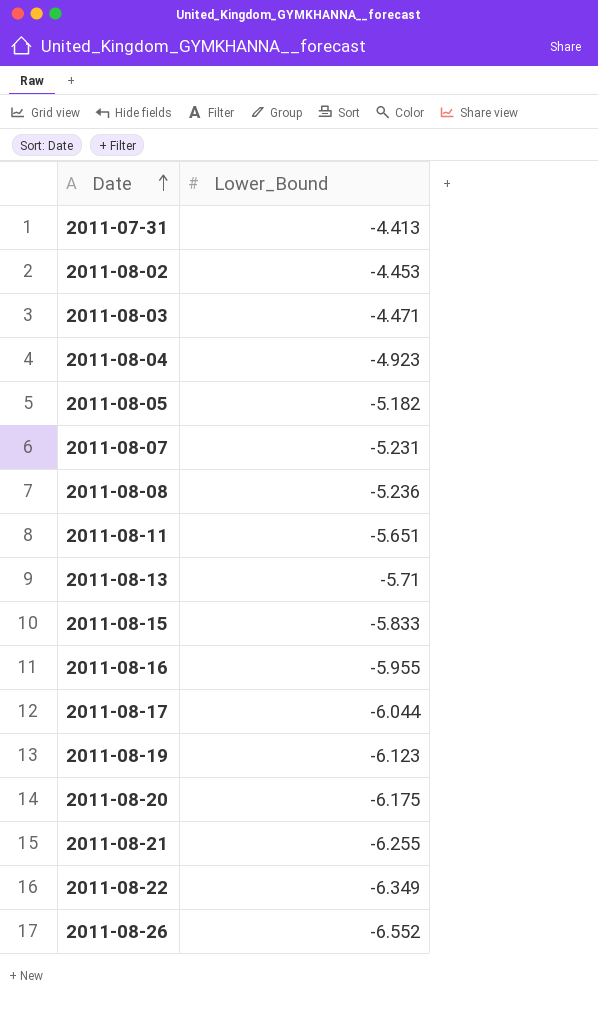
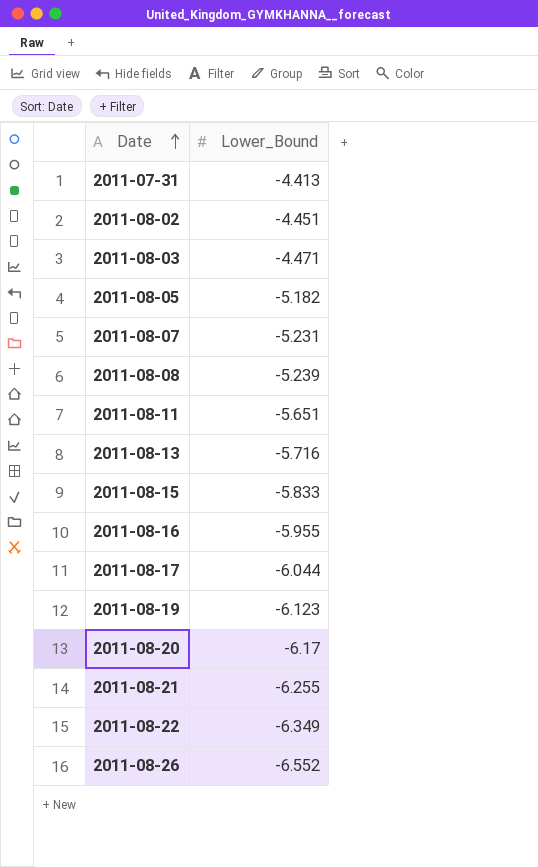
row 2011-08-04: -4.923 -> none
2011-08-02 | Lower_Bound: -4.453 -> -4.451
2011-08-08 | Lower_Bound: -5.236 -> -5.239
2011-08-13 | Lower_Bound: -5.71 -> -5.716
2011-08-20 | Lower_Bound: -6.175 -> -6.17

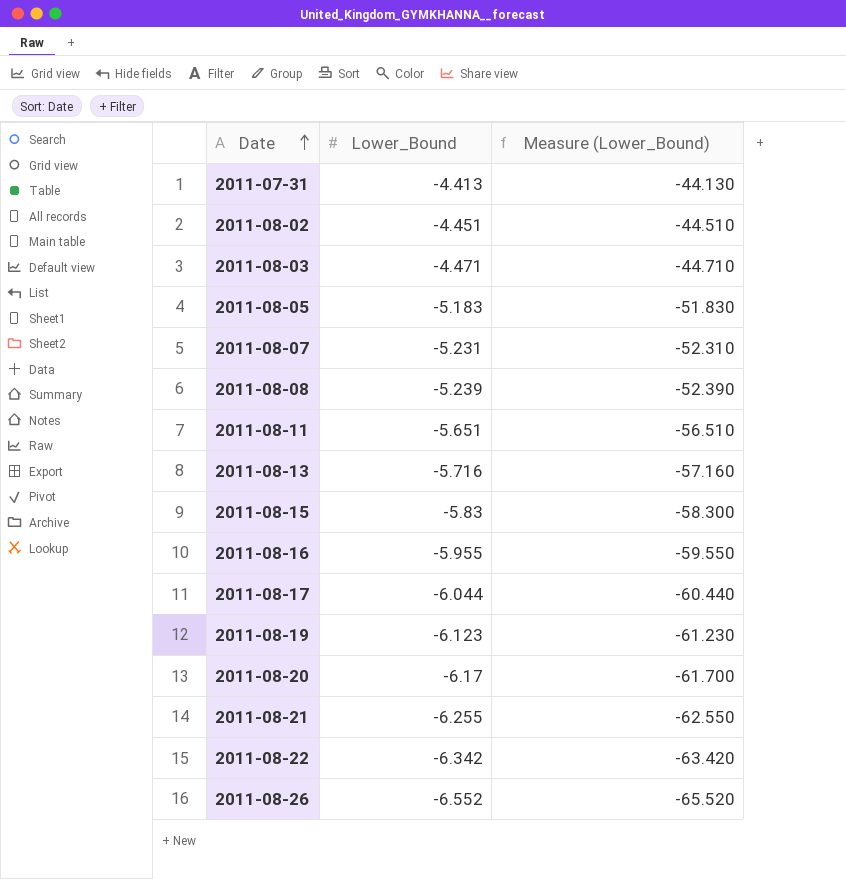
column Measure (Lower_Bound) | formula: none -> [Lower_Bound] * 10
2011-08-05 | Lower_Bound: -5.182 -> -5.183
2011-08-15 | Lower_Bound: -5.833 -> -5.83
2011-08-22 | Lower_Bound: -6.349 -> -6.342

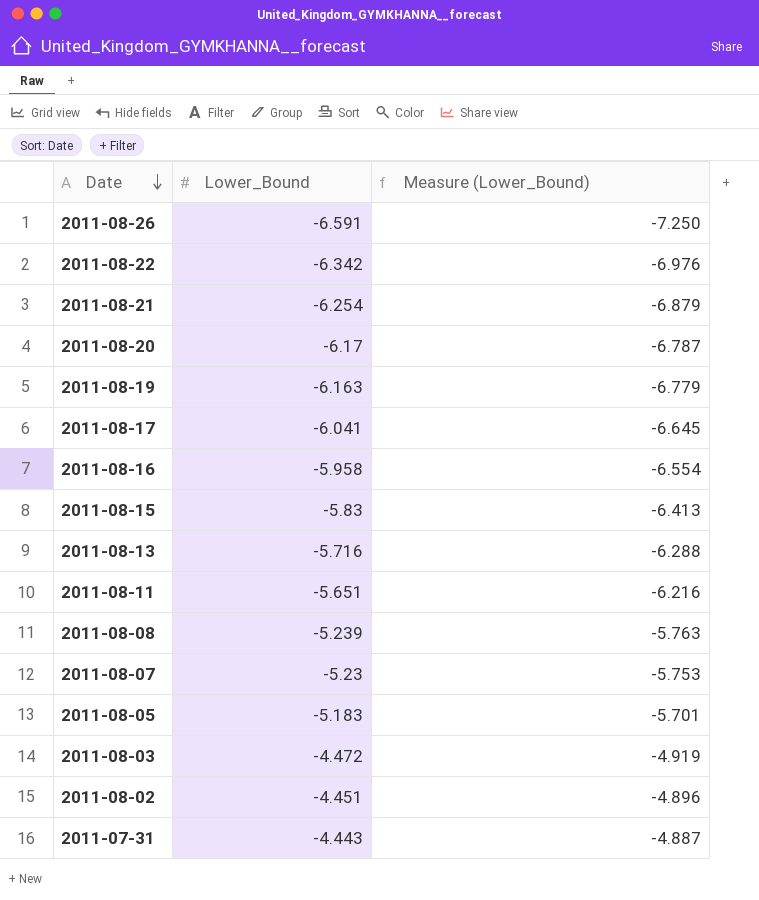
row order: Date ascending -> Date descending
column Measure (Lower_Bound) | formula: [Lower_Bound] * 10 -> [Lower_Bound] * 1.1
2011-08-26 | Lower_Bound: -6.552 -> -6.591
2011-08-21 | Lower_Bound: -6.255 -> -6.254
2011-08-19 | Lower_Bound: -6.123 -> -6.163
2011-08-17 | Lower_Bound: -6.044 -> -6.041
2011-08-16 | Lower_Bound: -5.955 -> -5.958
2011-08-07 | Lower_Bound: -5.231 -> -5.23
2011-08-03 | Lower_Bound: -4.471 -> -4.472
2011-07-31 | Lower_Bound: -4.413 -> -4.443

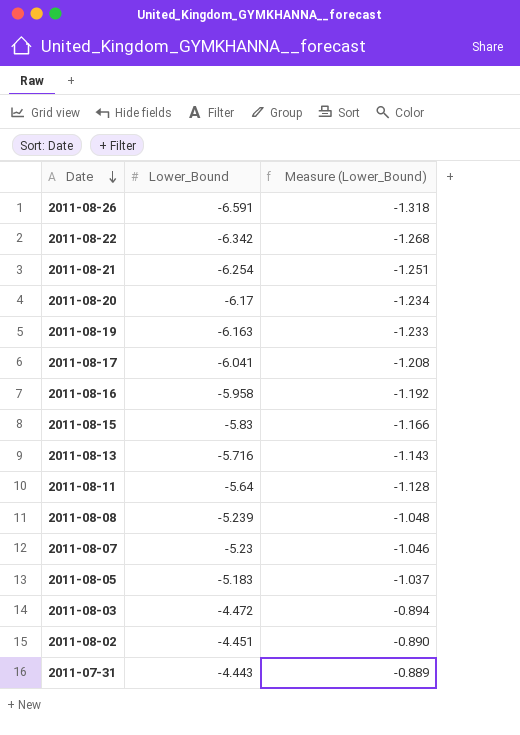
column Measure (Lower_Bound) | formula: [Lower_Bound] * 1.1 -> [Lower_Bound] * 0.2
2011-08-11 | Lower_Bound: -5.651 -> -5.64

